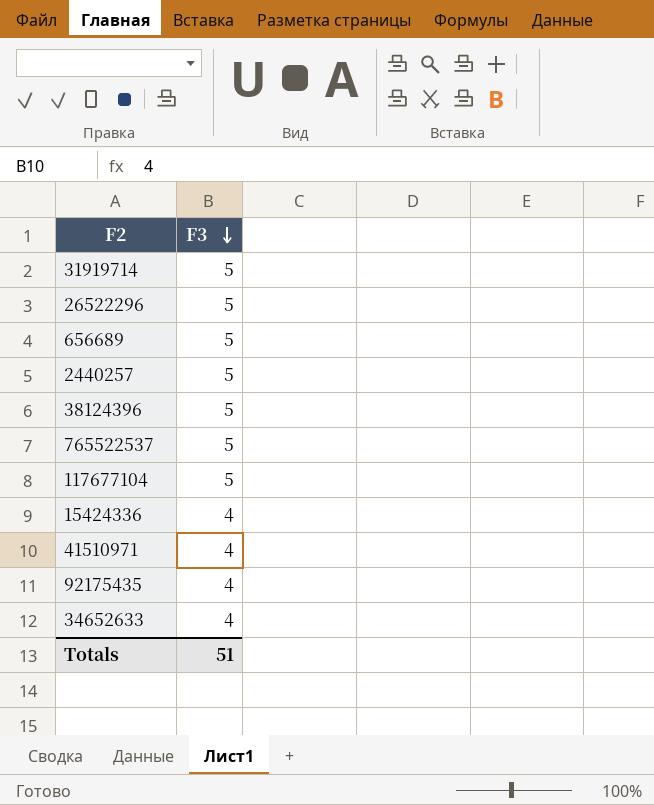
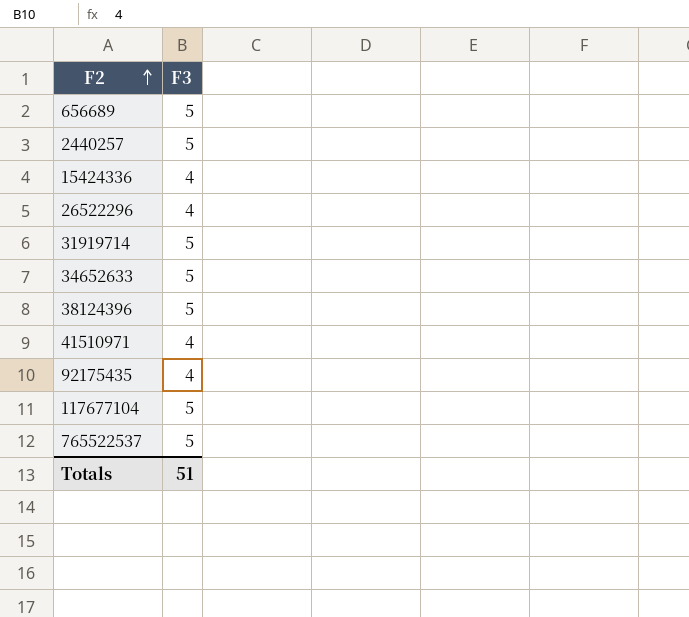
row order: F3 descending -> F2 ascending
26522296 | F3: 5 -> 4
34652633 | F3: 4 -> 5

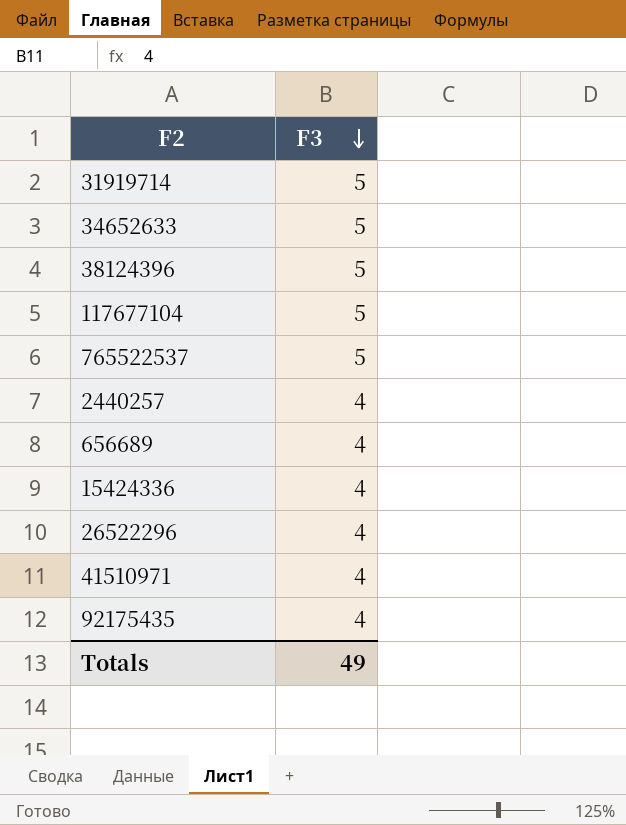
row order: F2 ascending -> F3 descending
2440257 | F3: 5 -> 4
656689 | F3: 5 -> 4
Totals | F3: 51 -> 49

